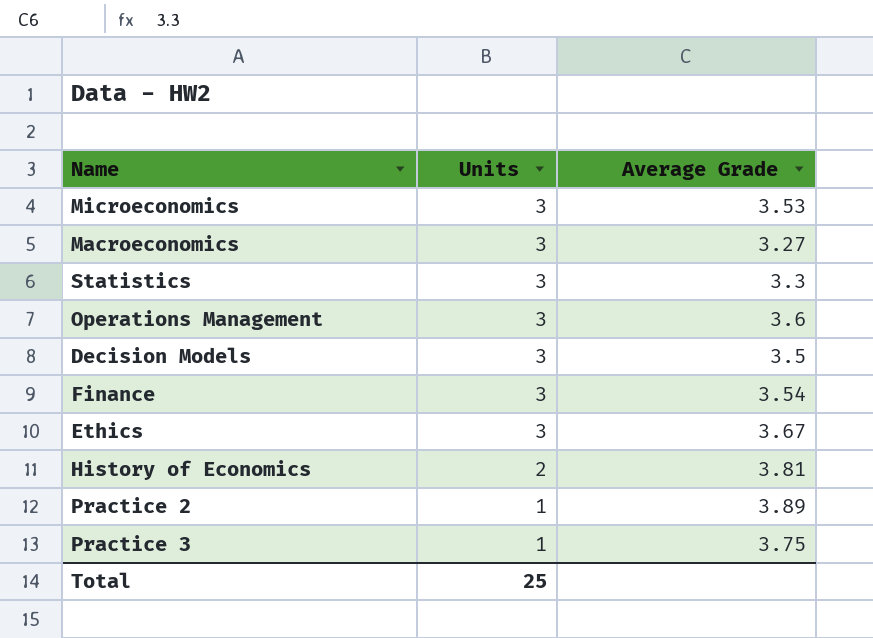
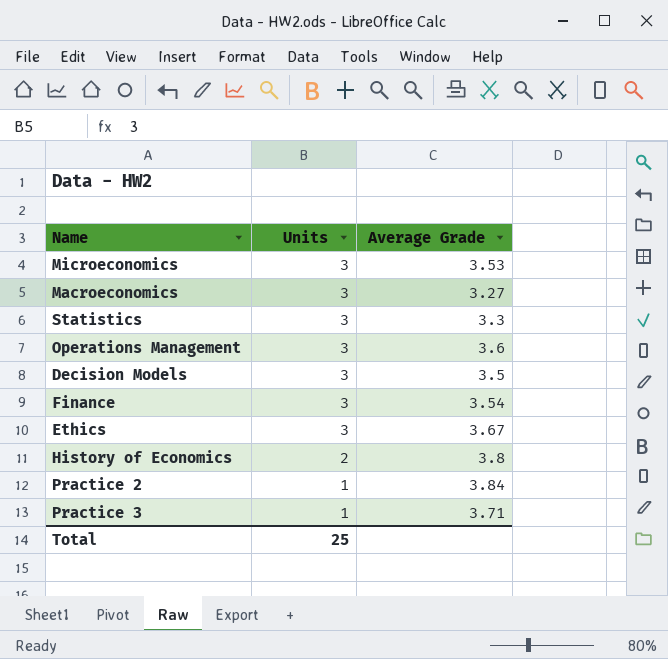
History of Economics | Average Grade: 3.81 -> 3.8
Practice 2 | Average Grade: 3.89 -> 3.84
Practice 3 | Average Grade: 3.75 -> 3.71

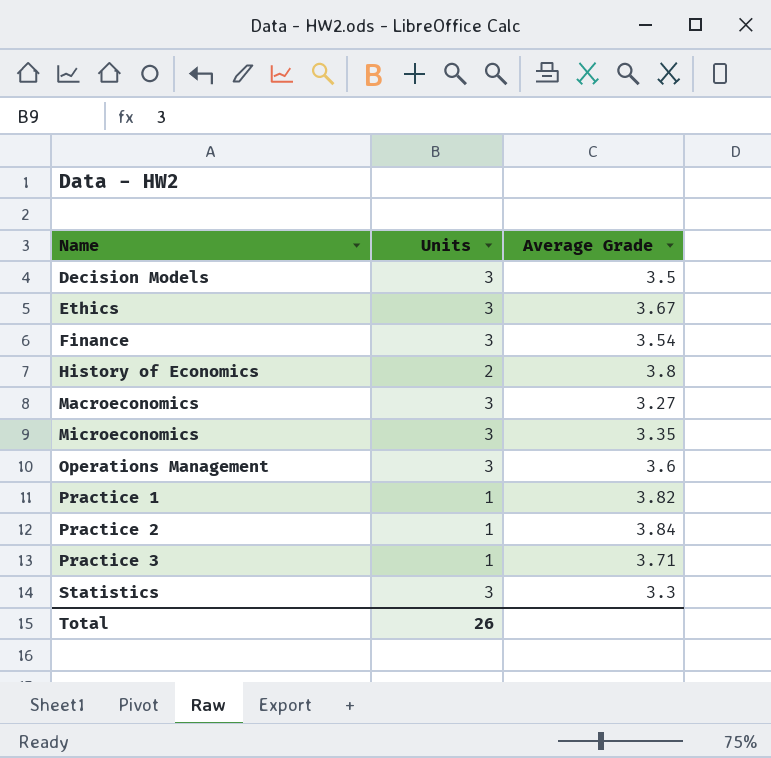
row order: Units descending -> Name ascending
Microeconomics | Average Grade: 3.53 -> 3.35
row Practice 1: none -> 1 | 3.82
Total | Units: 25 -> 26

